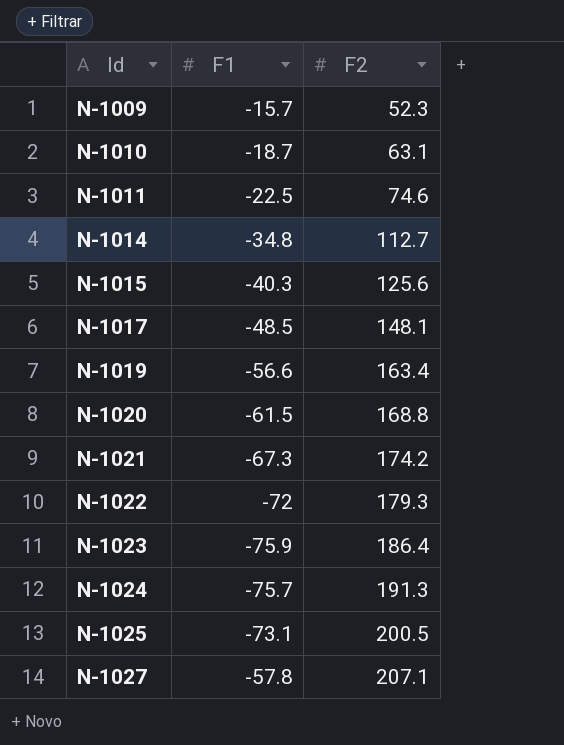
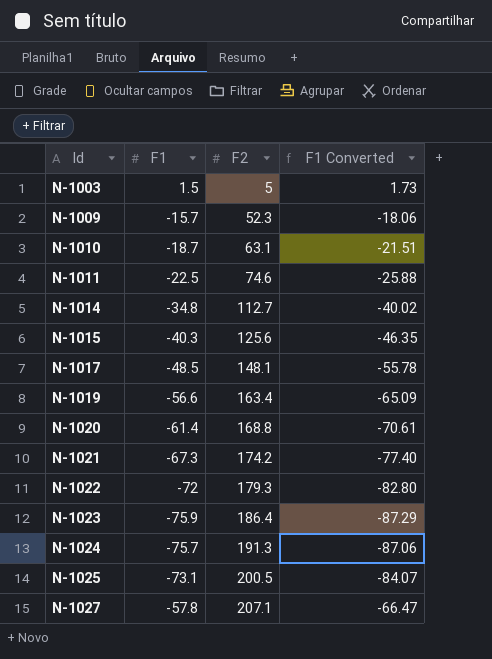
column F1 Converted | formula: none -> [F1] * 1.15
row N-1003: none -> 1.5 | 5 | 1.73
N-1020 | F1: -61.5 -> -61.4

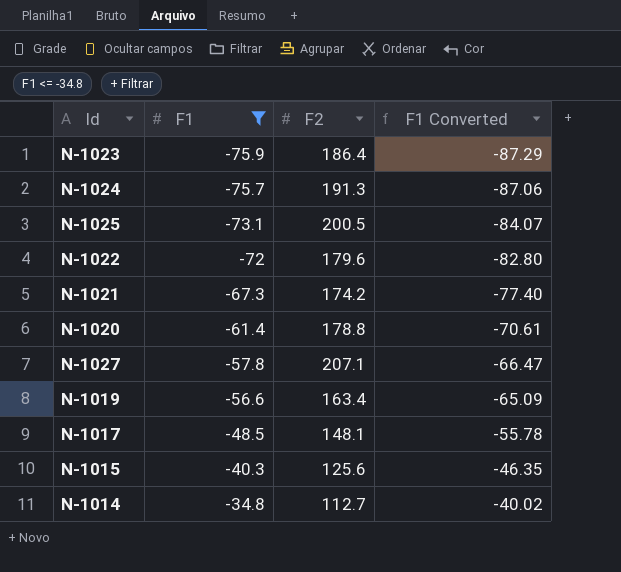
filter: none -> F1 <= -34.8
row order: Id ascending -> F1 ascending
N-1022 | F2: 179.3 -> 179.6
N-1020 | F2: 168.8 -> 178.8

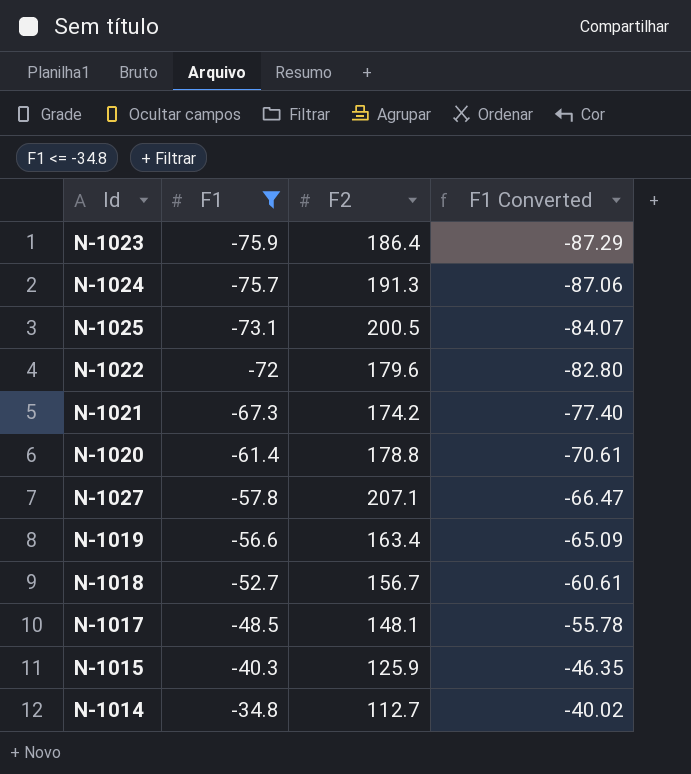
row N-1018: none -> -52.7 | 156.7 | -60.61
N-1015 | F2: 125.6 -> 125.9

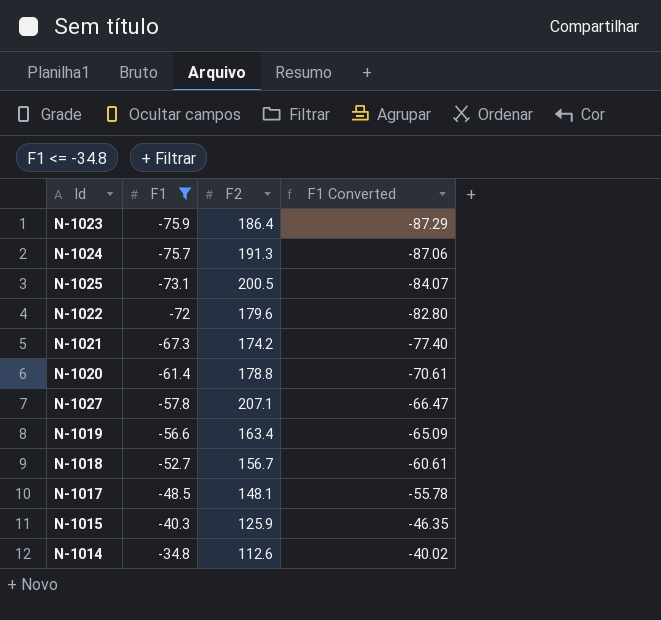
N-1014 | F2: 112.7 -> 112.6

